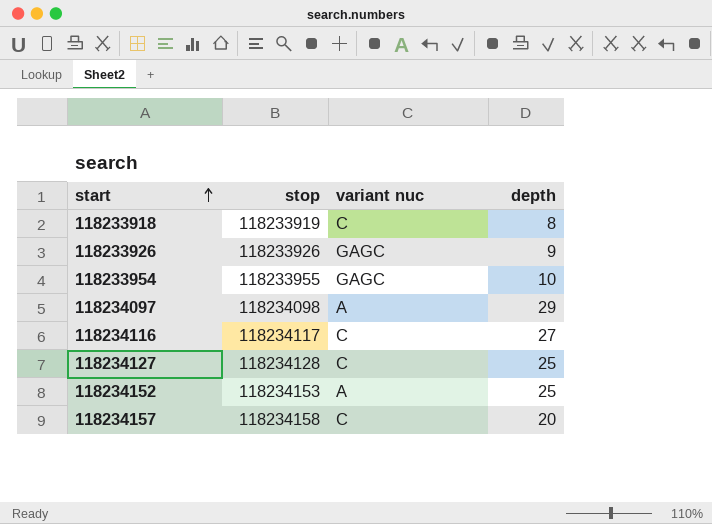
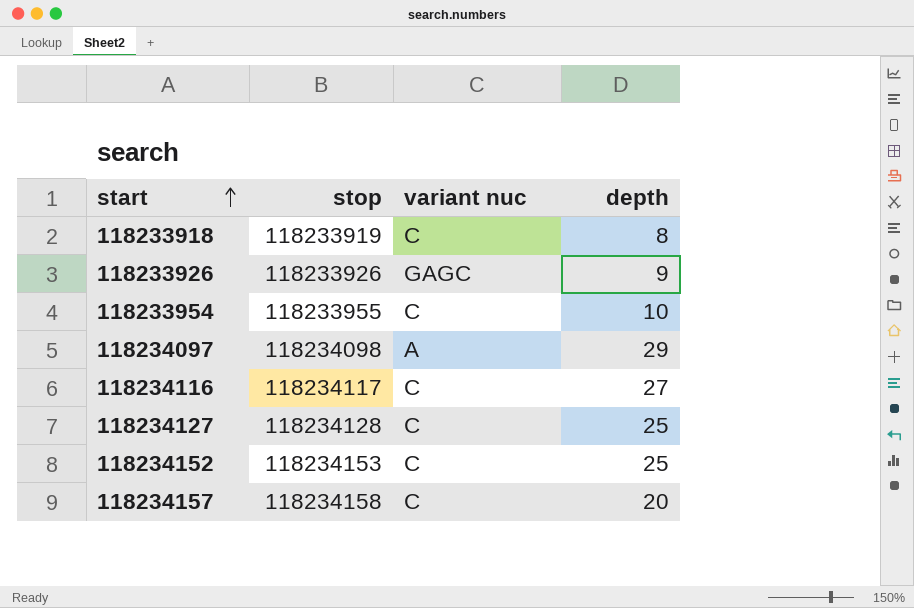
118233954 | variant nuc: GAGC -> C
118234152 | variant nuc: A -> C

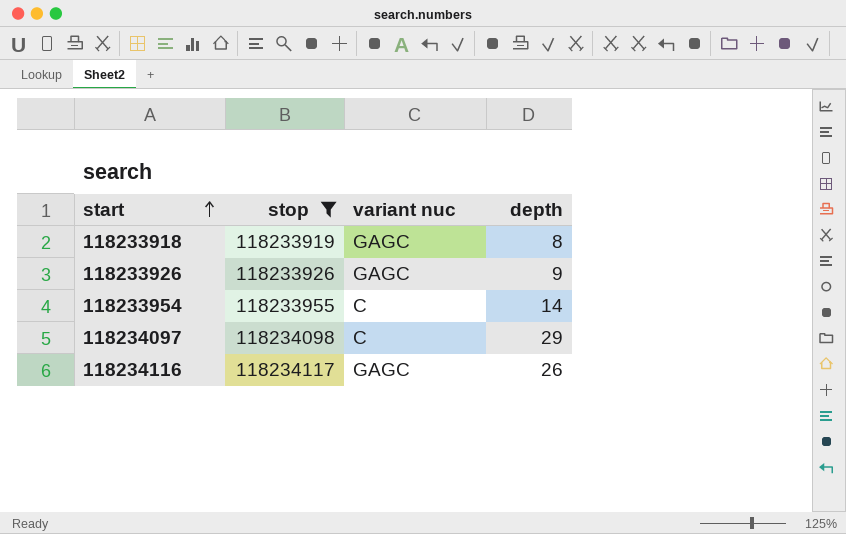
filter: none -> stop <= 118234117
118233918 | variant nuc: C -> GAGC
118233954 | depth: 10 -> 14
118234097 | variant nuc: A -> C
118234116 | variant nuc: C -> GAGC
118234116 | depth: 27 -> 26

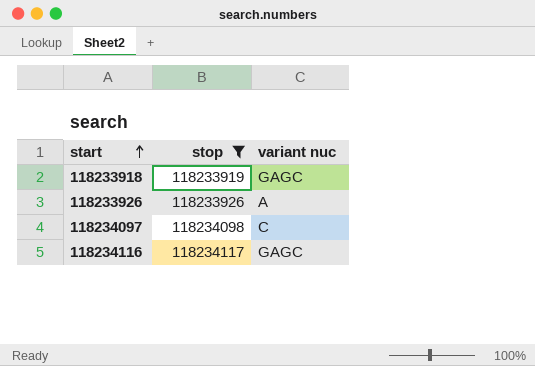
column depth | position: 4 -> none
row 118233954: 118233955 | C | 14 -> none
118233926 | variant nuc: GAGC -> A

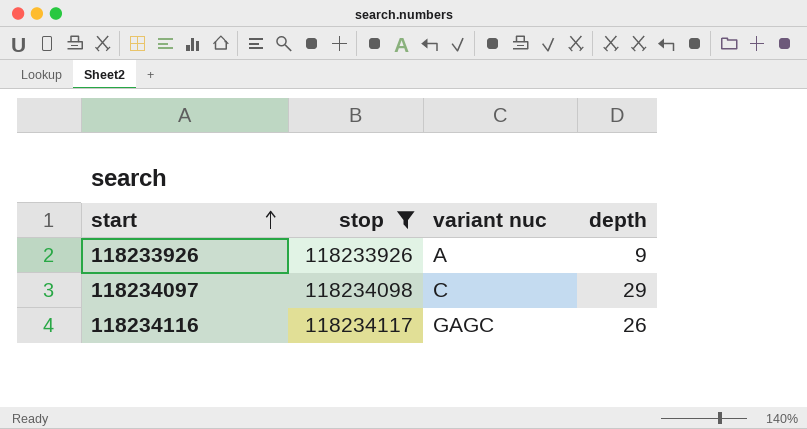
column depth | position: none -> 4
row 118233918: 118233919 | GAGC -> none

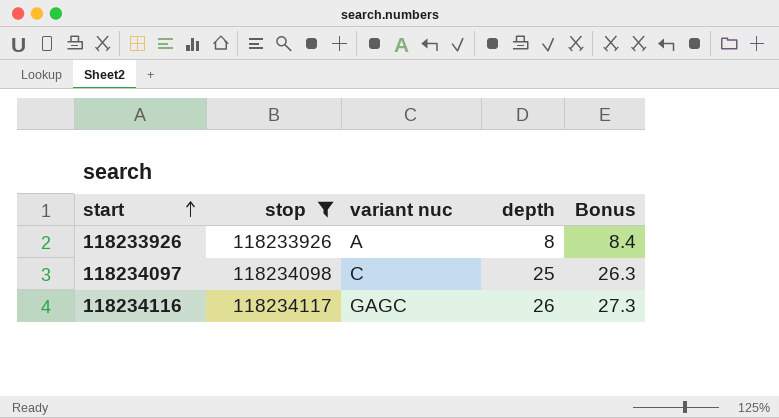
column Bonus | formula: none -> [depth] * 1.05
118233926 | depth: 9 -> 8
118234097 | depth: 29 -> 25

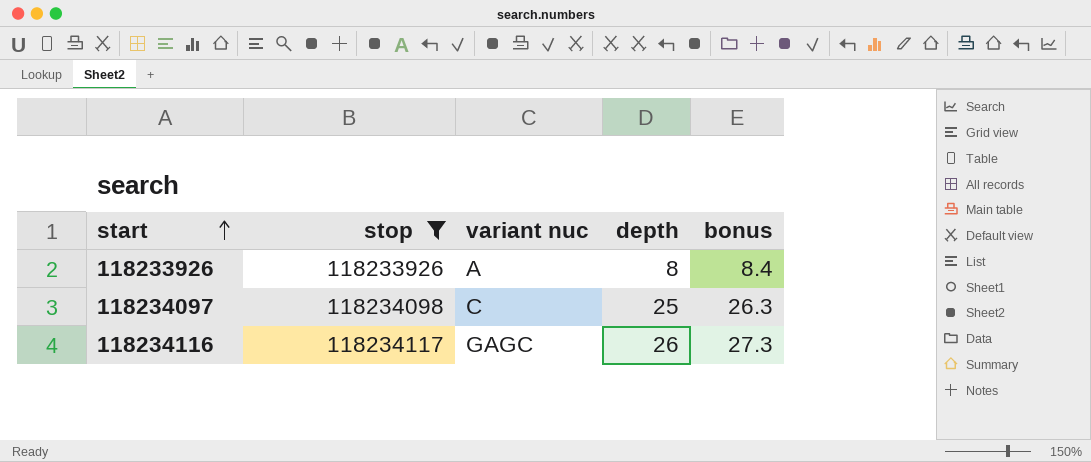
column name: Bonus -> bonus

